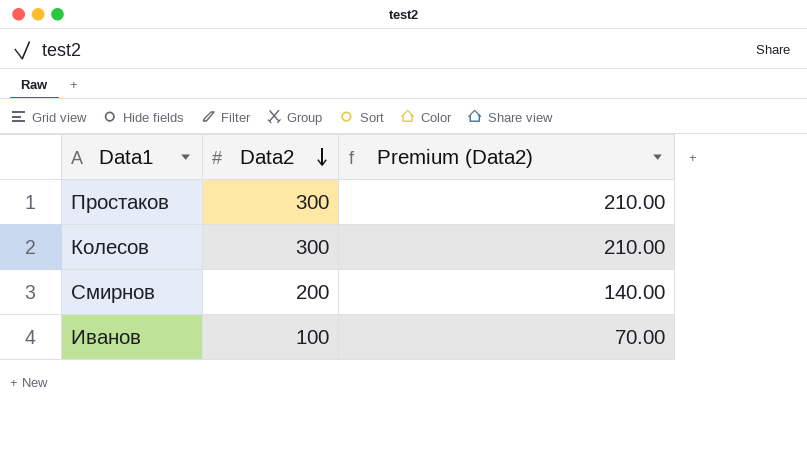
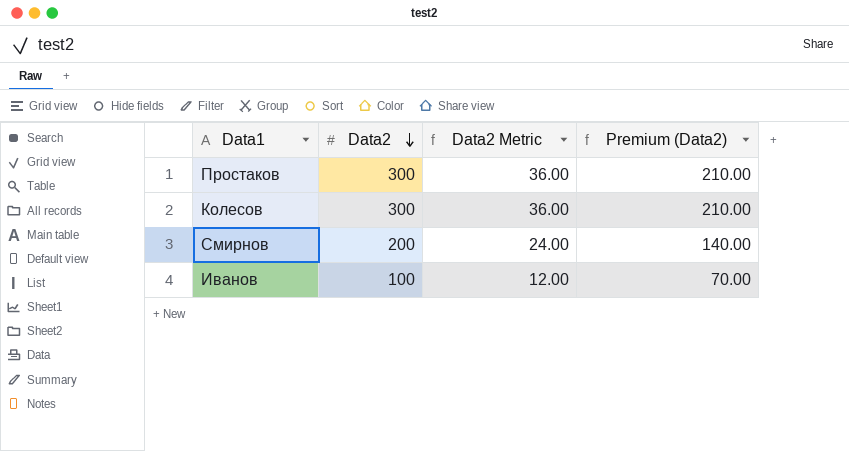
column Data2 Metric | formula: none -> [Data2] * 0.12

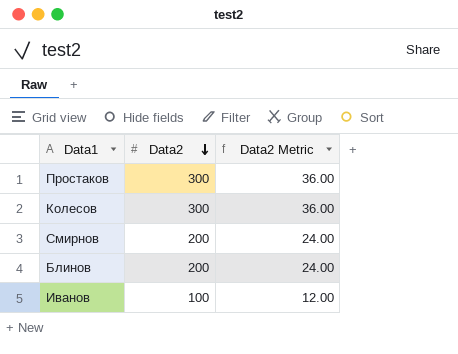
column Premium (Data2) | formula: [Data2] * 0.7 -> none
row Блинов: none -> 200 | 24.00

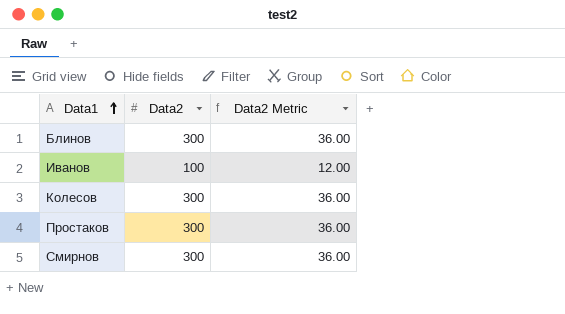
row order: Data2 descending -> Data1 ascending
Блинов | Data2: 200 -> 300
Блинов | Data2 Metric: 24.00 -> 36.00
Смирнов | Data2: 200 -> 300
Смирнов | Data2 Metric: 24.00 -> 36.00

